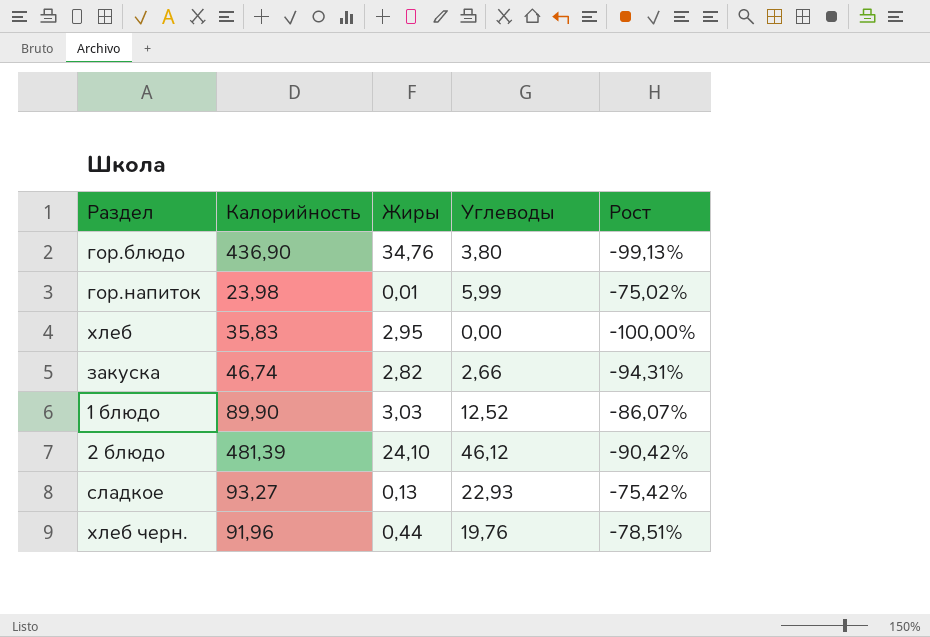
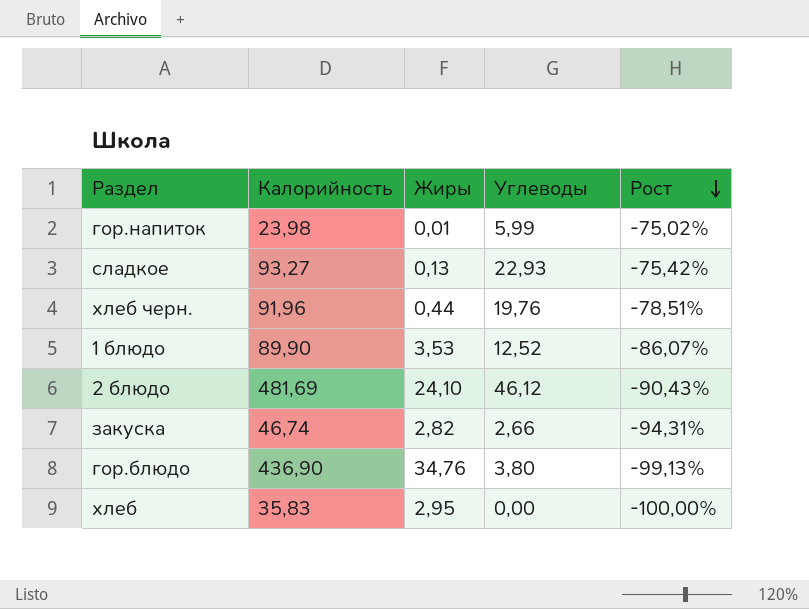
row order: none -> Рост descending
1 блюдо | Жиры: 3,03 -> 3,53
2 блюдо | Калорийность: 481,39 -> 481,69
2 блюдо | Рост: -90,42% -> -90,43%

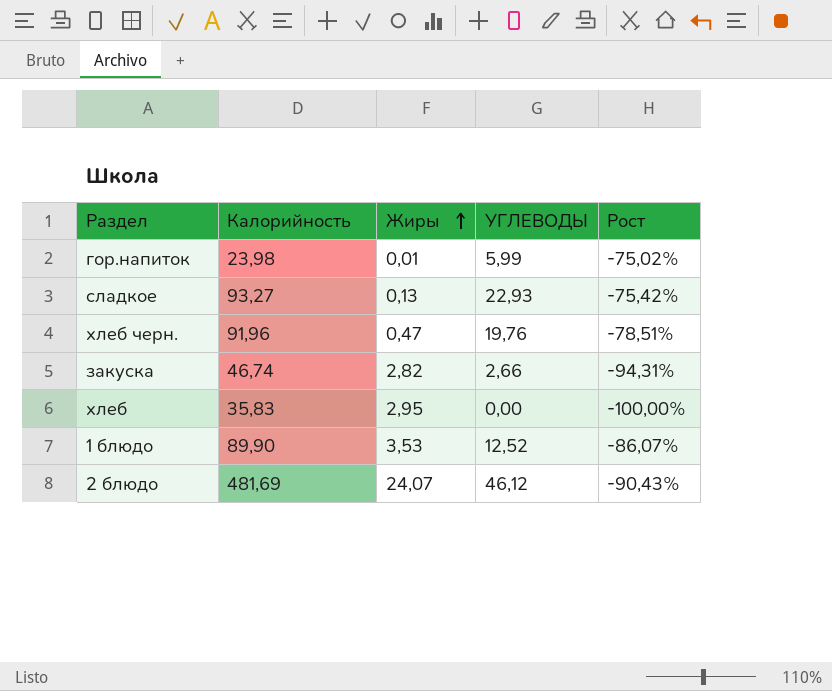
row order: Рост descending -> Жиры ascending
column name: Углеводы -> УГЛЕВОДЫ
row гор.блюдо: 436,90 | 34,76 | 3,80 | -99,13% -> none
хлеб черн. | Жиры: 0,44 -> 0,47
2 блюдо | Жиры: 24,10 -> 24,07

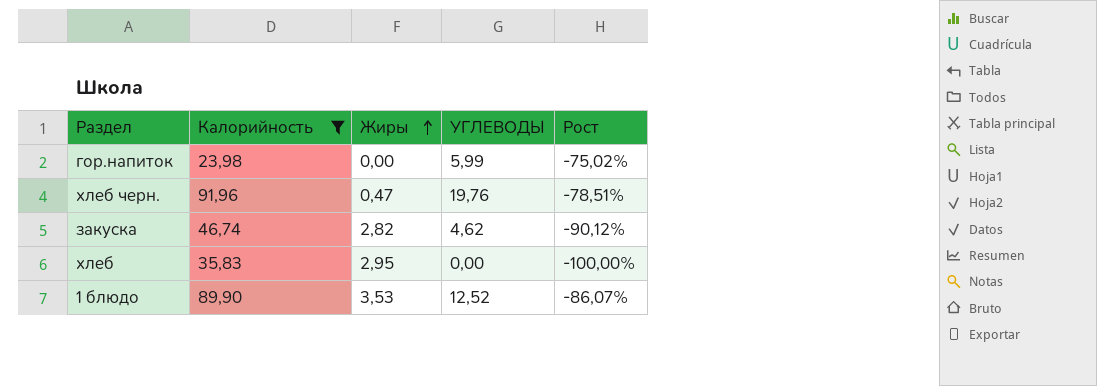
filter: none -> Калорийность <= 91,96
гор.напиток | Жиры: 0,01 -> 0,00
закуска | УГЛЕВОДЫ: 2,66 -> 4,62
закуска | Рост: -94,31% -> -90,12%

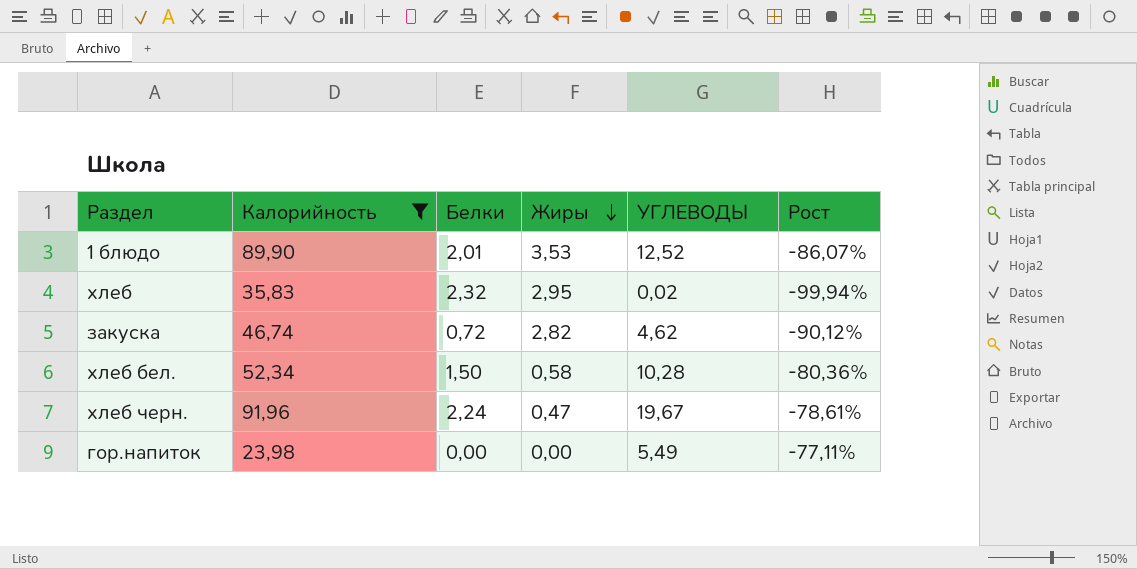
row order: Жиры ascending -> Жиры descending
column Белки | position: none -> 3
хлеб | УГЛЕВОДЫ: 0,00 -> 0,02
хлеб | Рост: -100,00% -> -99,94%
row хлеб бел.: none -> 52,34 | 1,50 | 0,58 | 10,28 | -80,36%
хлеб черн. | УГЛЕВОДЫ: 19,76 -> 19,67
хлеб черн. | Рост: -78,51% -> -78,61%
гор.напиток | УГЛЕВОДЫ: 5,99 -> 5,49
гор.напиток | Рост: -75,02% -> -77,11%

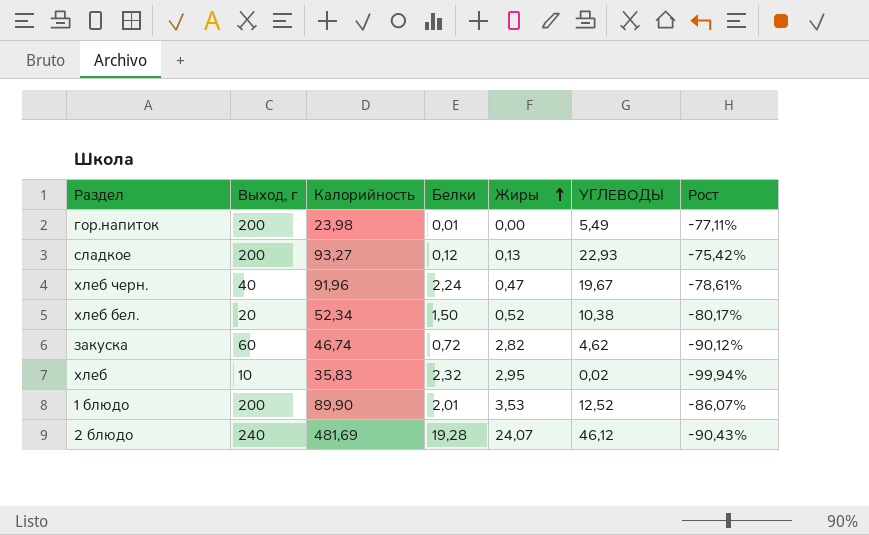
filter: Калорийность <= 91,96 -> none
row order: Жиры descending -> Жиры ascending
column Выход, г | position: none -> 2
гор.напиток | Белки: 0,00 -> 0,01
хлеб бел. | Жиры: 0,58 -> 0,52
хлеб бел. | УГЛЕВОДЫ: 10,28 -> 10,38
хлеб бел. | Рост: -80,36% -> -80,17%

